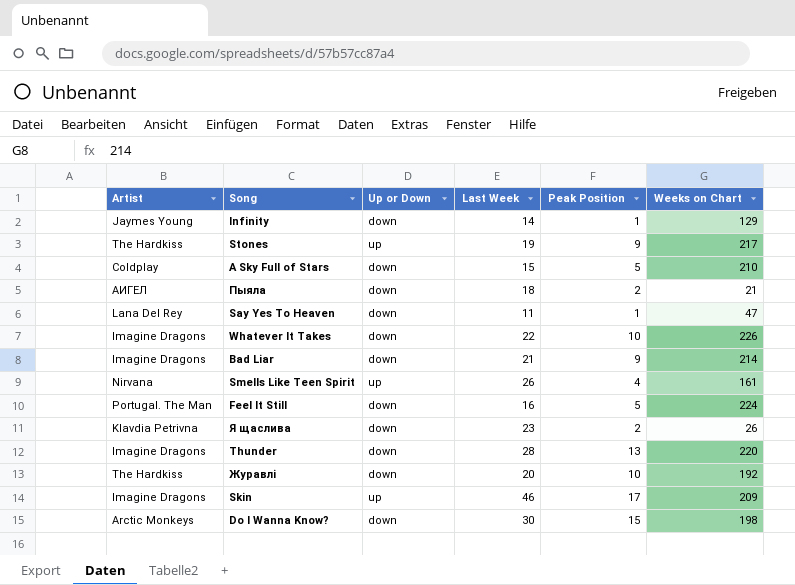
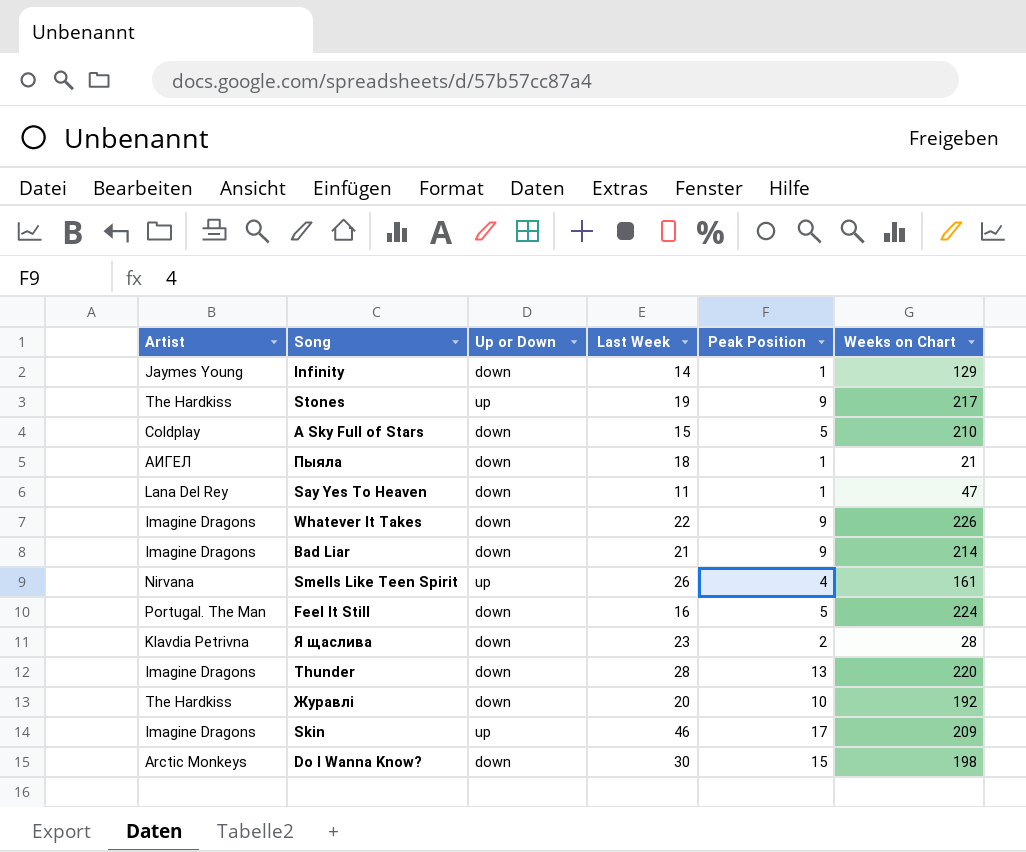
Пыяла | Peak Position: 2 -> 1
Whatever It Takes | Peak Position: 10 -> 9
Я щаслива | Weeks on Chart: 26 -> 28

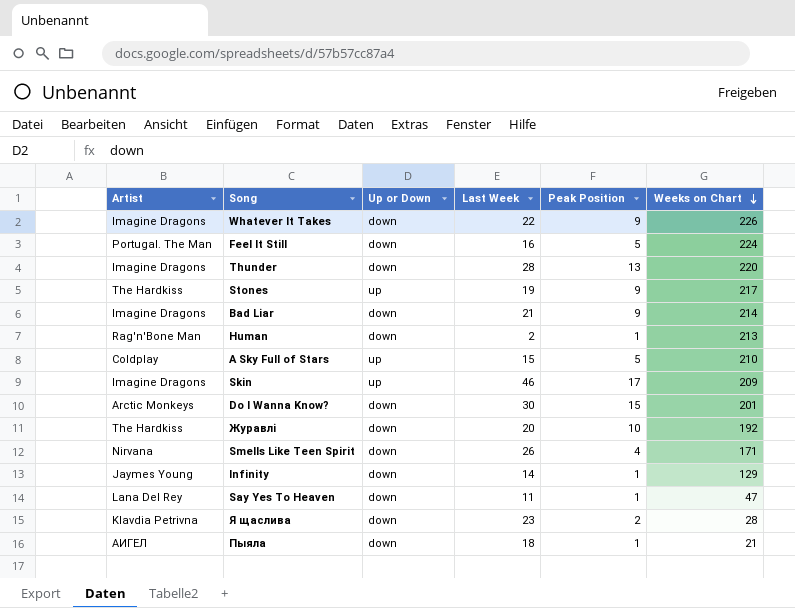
row order: none -> Weeks on Chart descending
row Human: none -> Rag'n'Bone Man | down | 2 | 1 | 213
A Sky Full of Stars | Up or Down: down -> up
Do I Wanna Know? | Weeks on Chart: 198 -> 201
Smells Like Teen Spirit | Up or Down: up -> down
Smells Like Teen Spirit | Weeks on Chart: 161 -> 171

